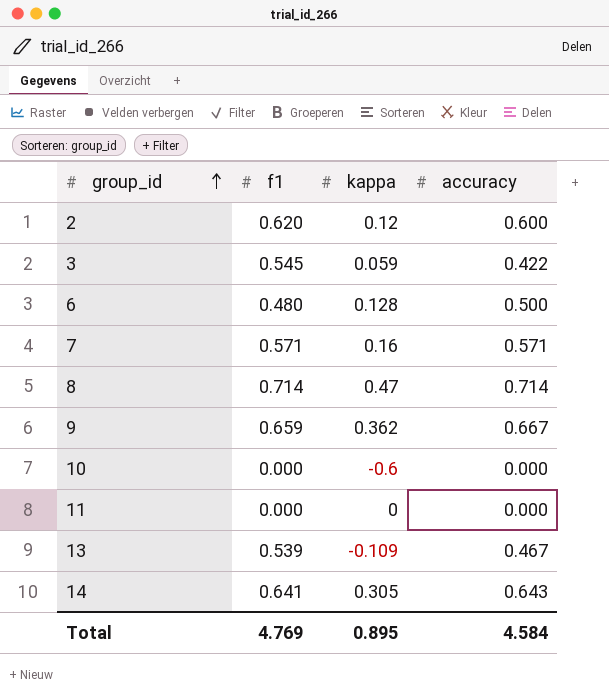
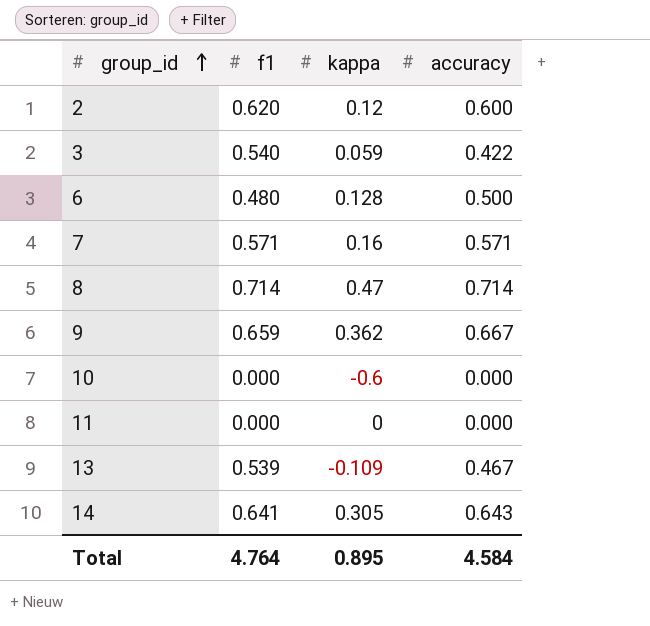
3 | f1: 0.545 -> 0.540
Total | f1: 4.769 -> 4.764

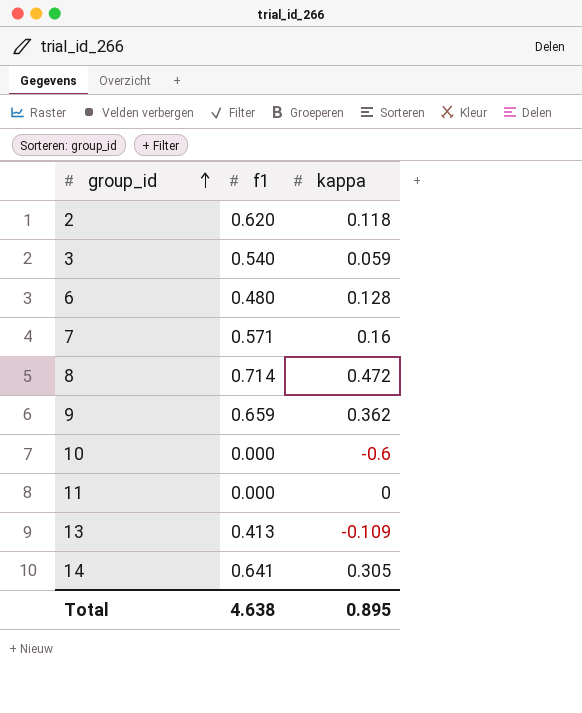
column accuracy | position: 4 -> none
2 | kappa: 0.12 -> 0.118
8 | kappa: 0.47 -> 0.472
13 | f1: 0.539 -> 0.413
Total | f1: 4.764 -> 4.638

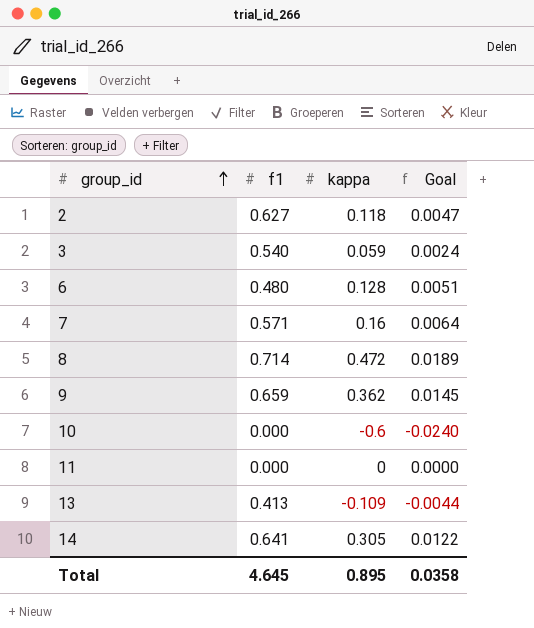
column Goal | formula: none -> [kappa] * 0.04
2 | f1: 0.620 -> 0.627
Total | f1: 4.638 -> 4.645

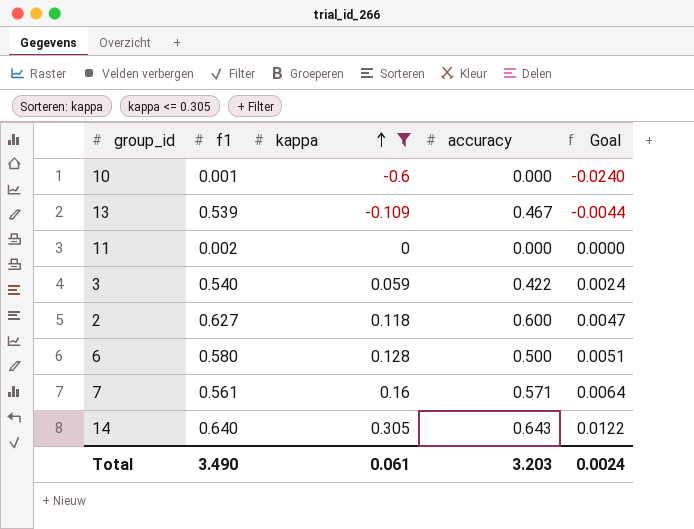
filter: none -> kappa <= 0.305
row order: group_id ascending -> kappa ascending
column accuracy | position: none -> 4
10 | f1: 0.000 -> 0.001
13 | f1: 0.413 -> 0.539
11 | f1: 0.000 -> 0.002
6 | f1: 0.480 -> 0.580
7 | f1: 0.571 -> 0.561
14 | f1: 0.641 -> 0.640
Total | f1: 4.645 -> 3.490
Total | kappa: 0.895 -> 0.061
Total | Goal: 0.0358 -> 0.0024

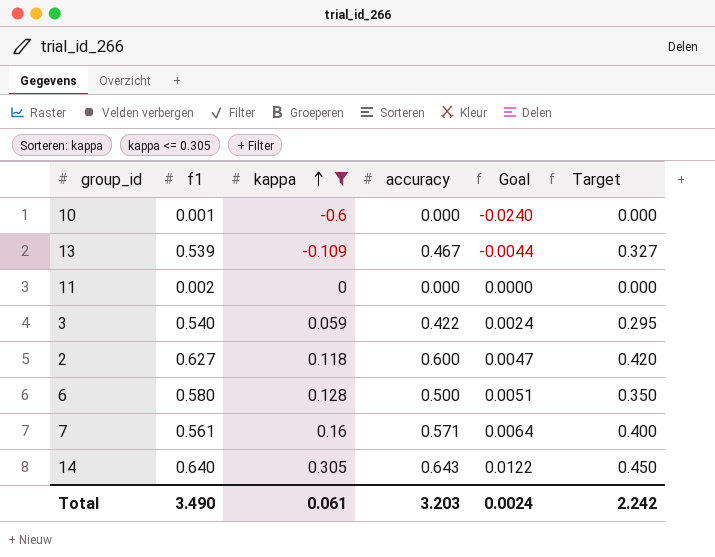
column Target | formula: none -> [accuracy] * 0.7

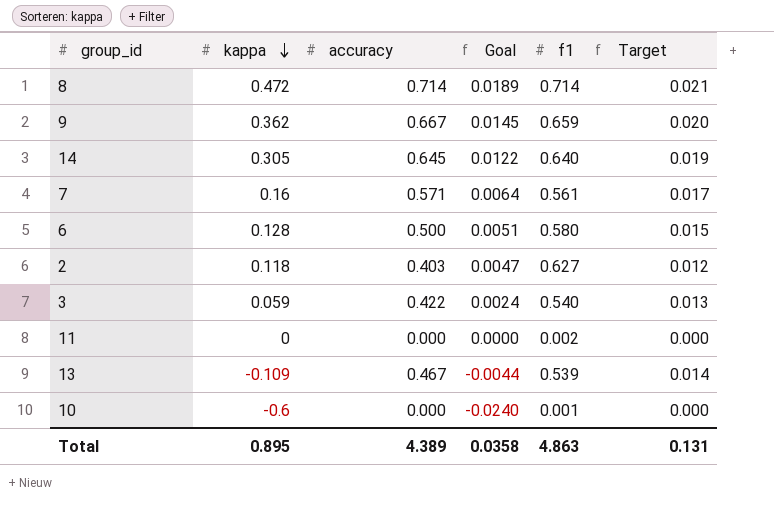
filter: kappa <= 0.305 -> none
row order: kappa ascending -> kappa descending
column f1 | position: 2 -> 5
column Target | formula: [accuracy] * 0.7 -> [accuracy] * 0.03
14 | accuracy: 0.643 -> 0.645
2 | accuracy: 0.600 -> 0.403
Total | kappa: 0.061 -> 0.895
Total | accuracy: 3.203 -> 4.389
Total | Goal: 0.0024 -> 0.0358
Total | f1: 3.490 -> 4.863
Total | Target: 2.242 -> 0.131

